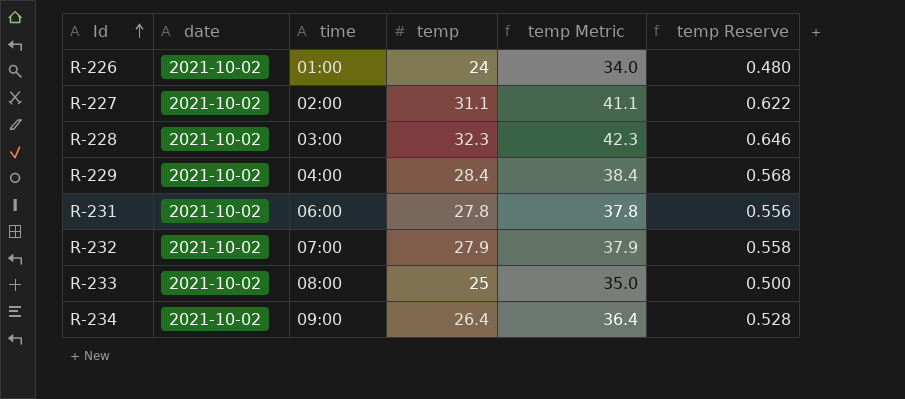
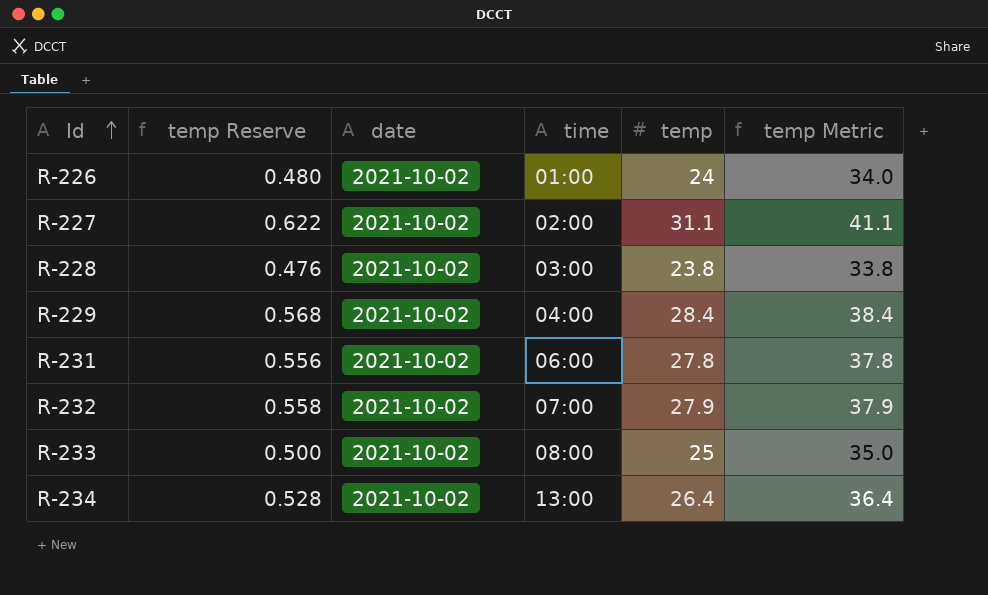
column temp Reserve | position: 6 -> 2
R-228 | temp Reserve: 0.646 -> 0.476
R-228 | temp: 32.3 -> 23.8
R-228 | temp Metric: 42.3 -> 33.8
R-234 | time: 09:00 -> 13:00

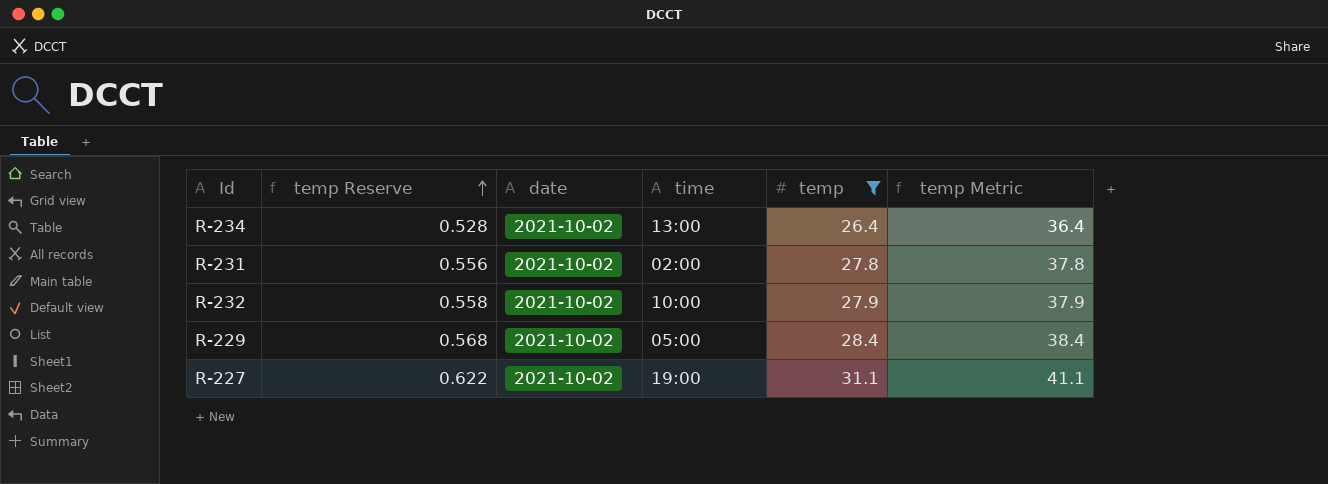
filter: none -> temp >= 26.4
row order: Id ascending -> temp Reserve ascending
R-231 | time: 06:00 -> 02:00
R-232 | time: 07:00 -> 10:00
R-229 | time: 04:00 -> 05:00
R-227 | time: 02:00 -> 19:00

